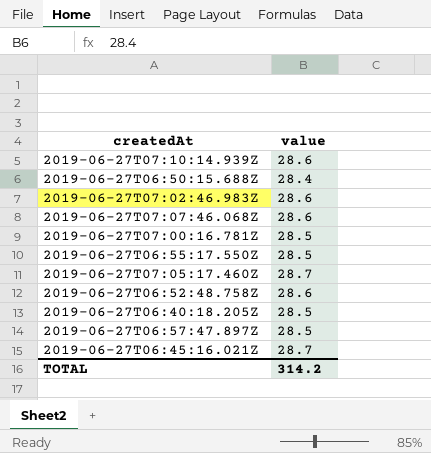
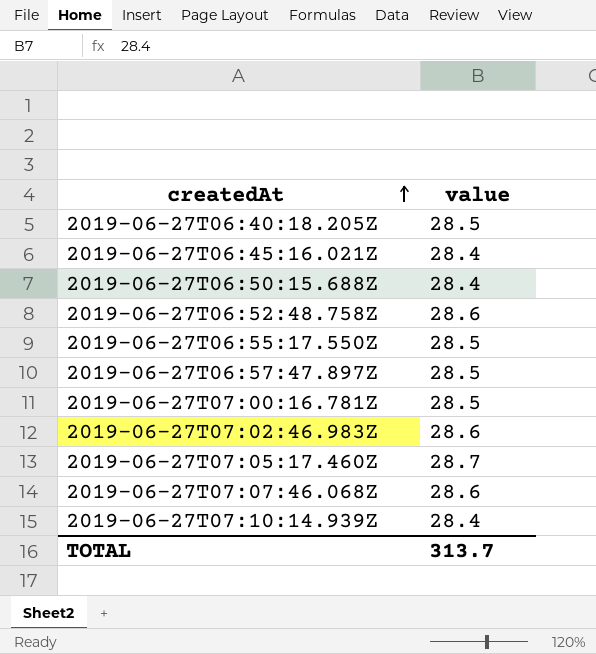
row order: none -> createdAt ascending
2019-06-27T06:45:16.021Z | value: 28.7 -> 28.4
2019-06-27T07:10:14.939Z | value: 28.6 -> 28.4
TOTAL | value: 314.2 -> 313.7

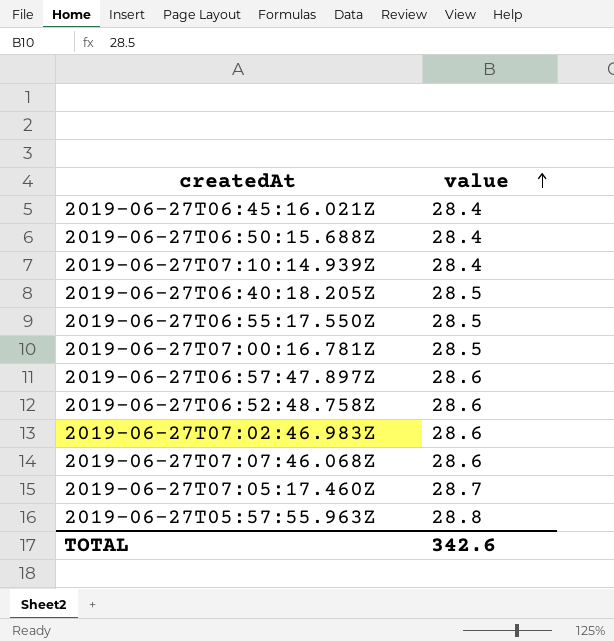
row order: createdAt ascending -> value ascending
2019-06-27T06:57:47.897Z | value: 28.5 -> 28.6
row 2019-06-27T05:57:55.963Z: none -> 28.8
TOTAL | value: 313.7 -> 342.6

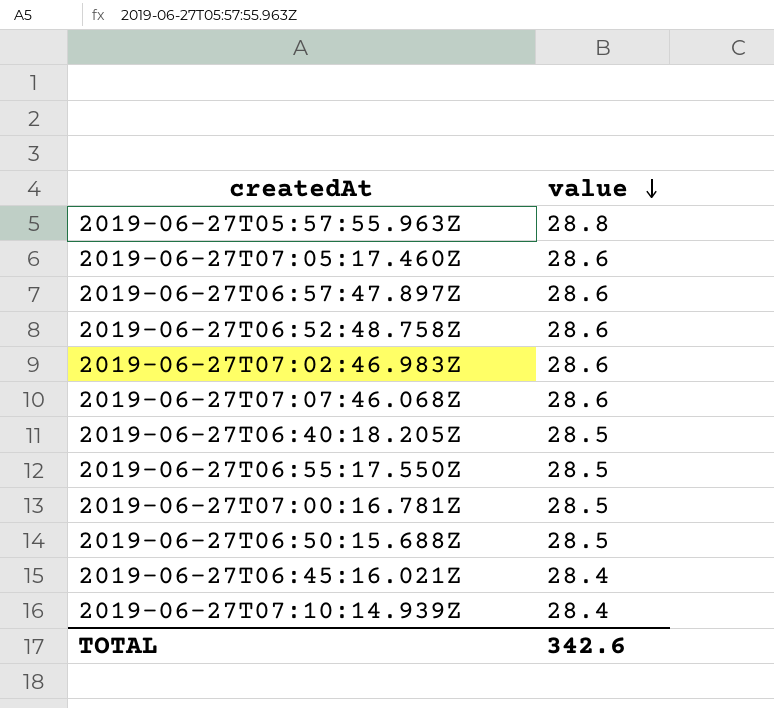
row order: value ascending -> value descending
2019-06-27T07:05:17.460Z | value: 28.7 -> 28.6
2019-06-27T06:50:15.688Z | value: 28.4 -> 28.5

